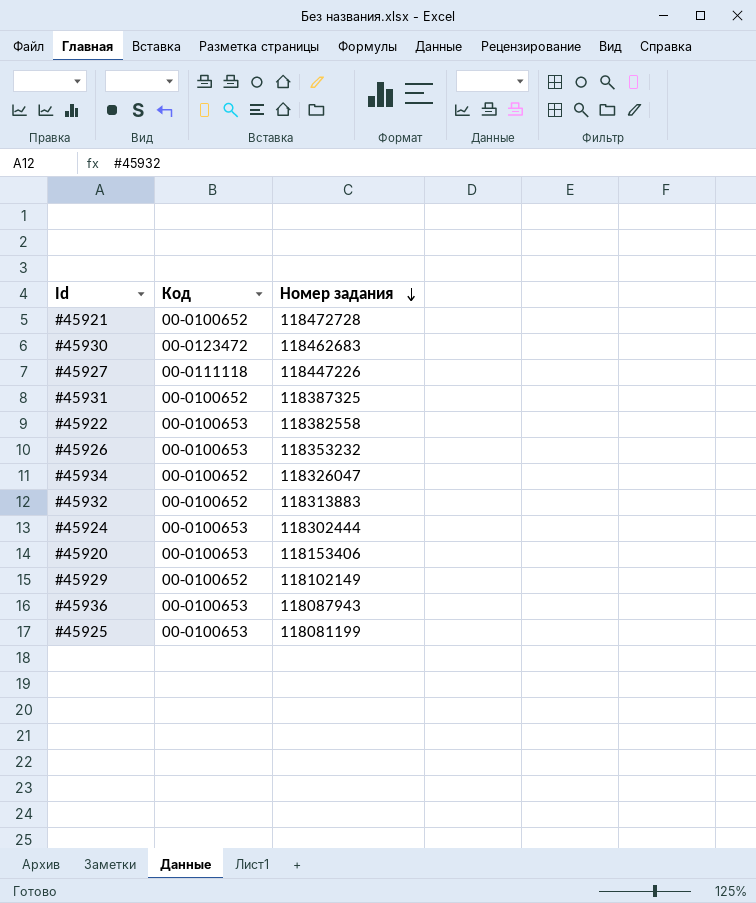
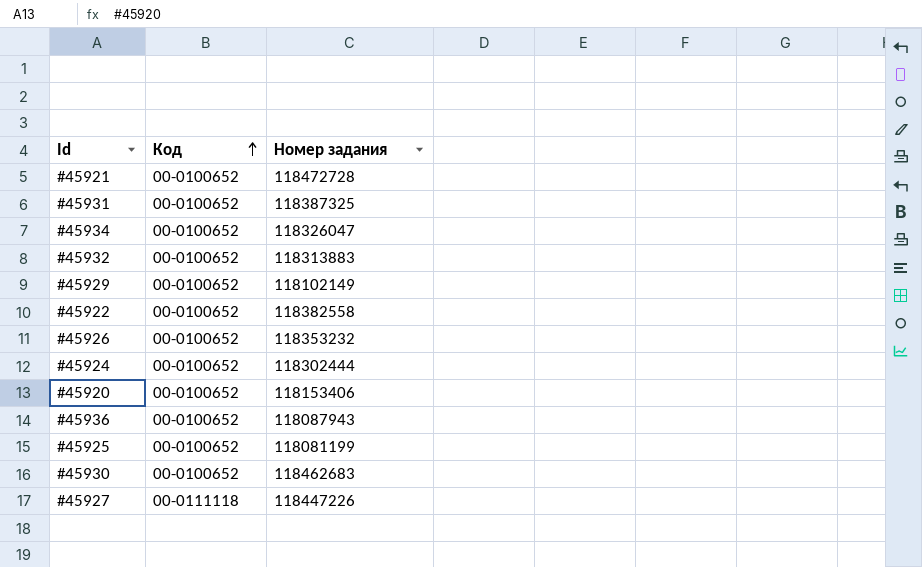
row order: Номер задания descending -> Код ascending
#45922 | Код: 00-0100653 -> 00-0100652
#45926 | Код: 00-0100653 -> 00-0100652
#45924 | Код: 00-0100653 -> 00-0100652
#45920 | Код: 00-0100653 -> 00-0100652
#45936 | Код: 00-0100653 -> 00-0100652
#45925 | Код: 00-0100653 -> 00-0100652
#45930 | Код: 00-0123472 -> 00-0100652

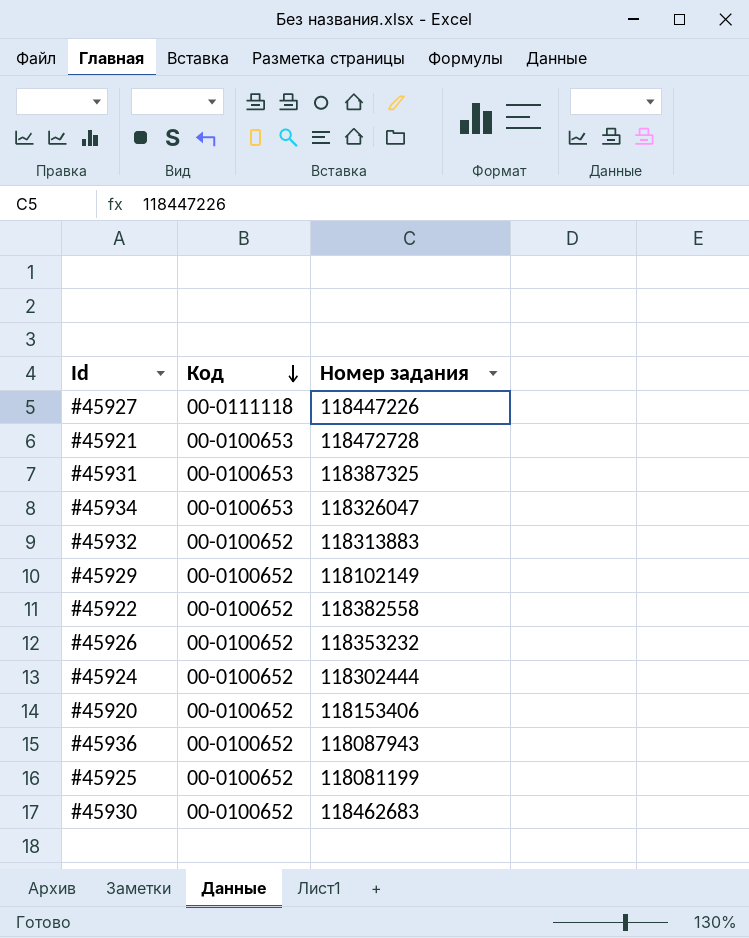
row order: Код ascending -> Код descending
#45921 | Код: 00-0100652 -> 00-0100653
#45931 | Код: 00-0100652 -> 00-0100653
#45934 | Код: 00-0100652 -> 00-0100653

